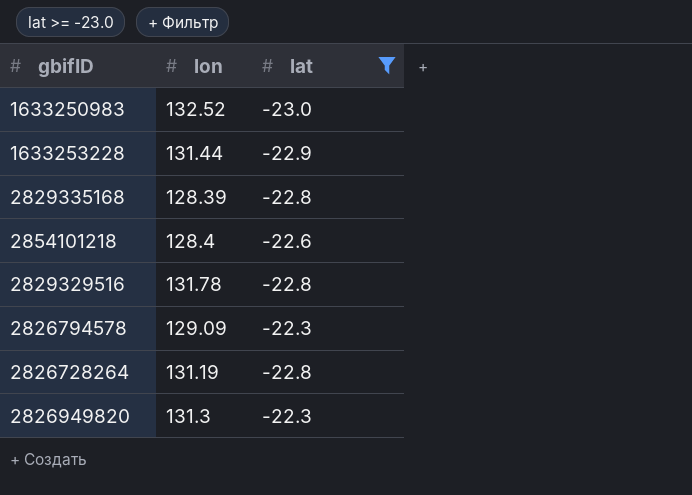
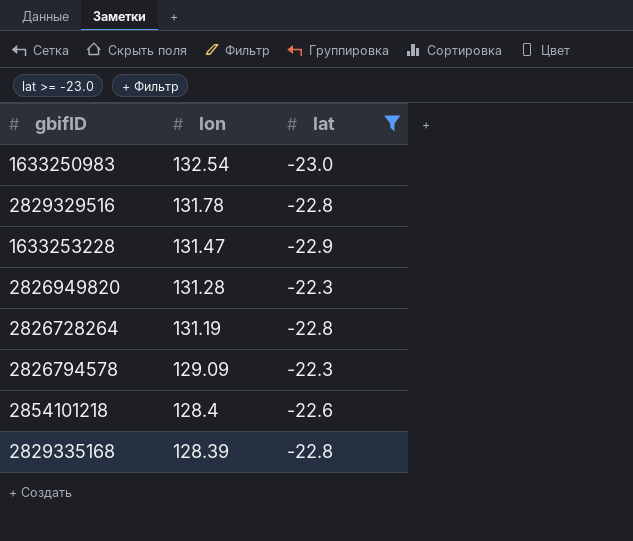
row order: none -> lon descending
1633250983 | lon: 132.52 -> 132.54
1633253228 | lon: 131.44 -> 131.47
2826949820 | lon: 131.3 -> 131.28

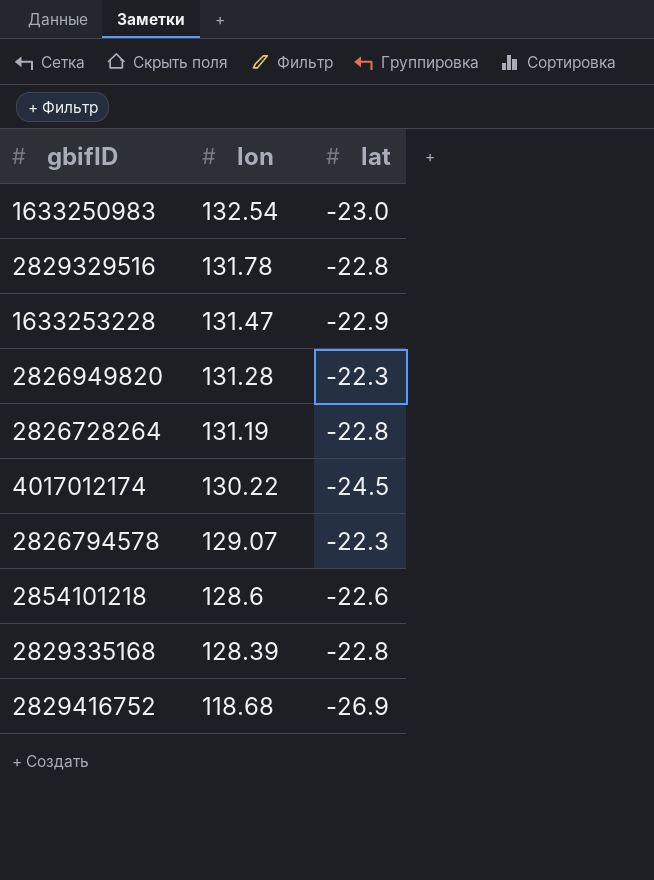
filter: lat >= -23.0 -> none
2826794578 | lon: 129.09 -> 129.07
2854101218 | lon: 128.4 -> 128.6

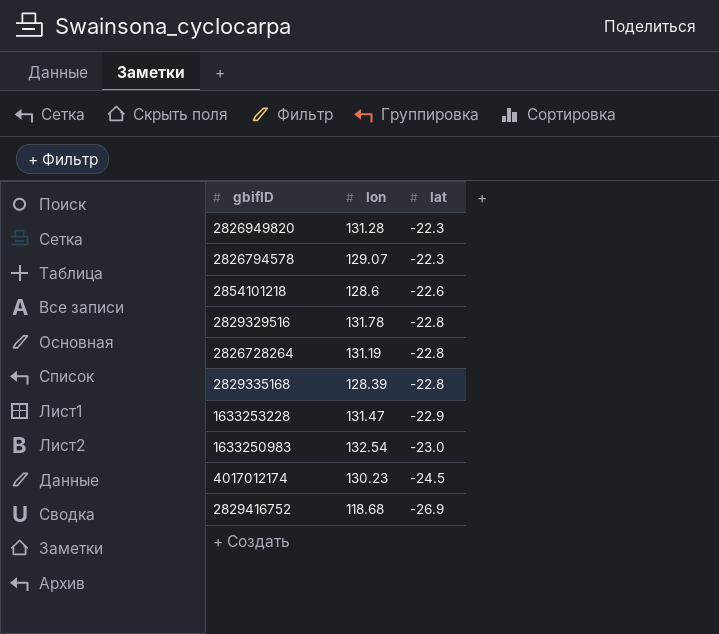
row order: lon descending -> lat descending
4017012174 | lon: 130.22 -> 130.23

